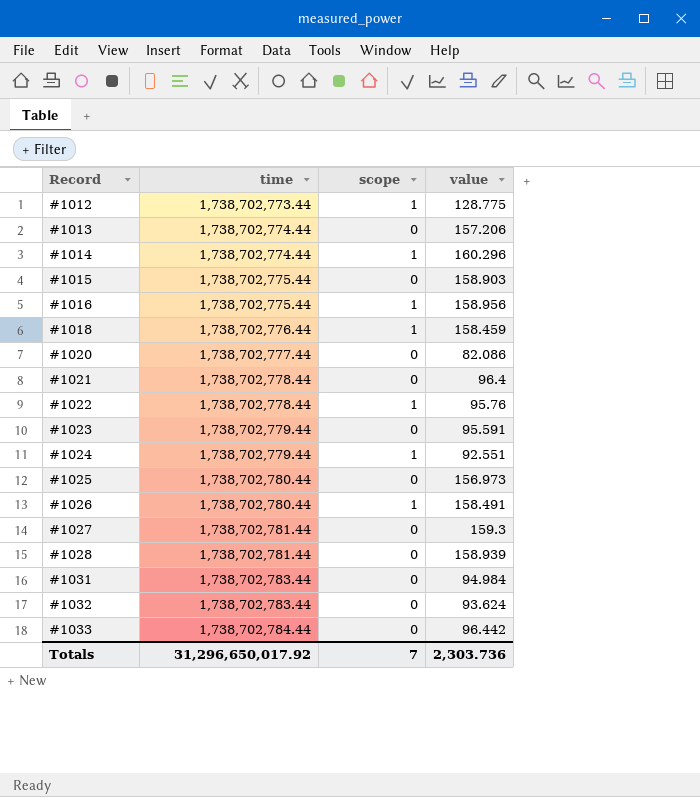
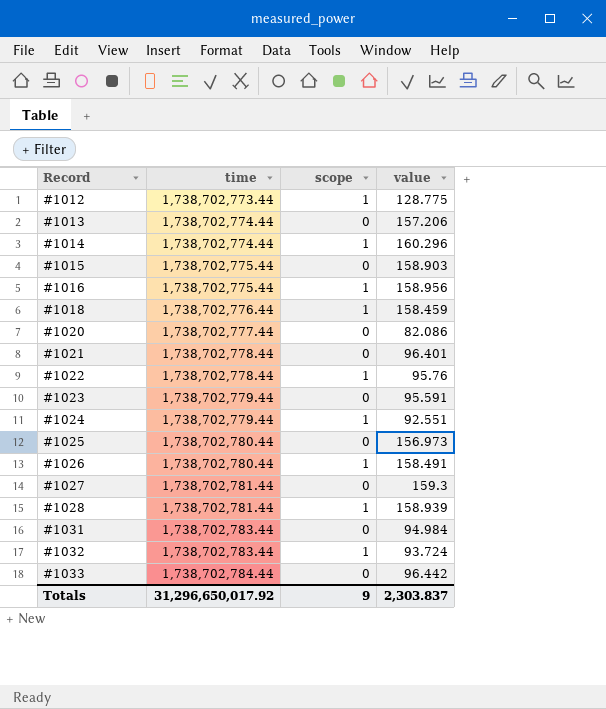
#1021 | value: 96.4 -> 96.401
#1028 | scope: 0 -> 1
#1032 | scope: 0 -> 1
#1032 | value: 93.624 -> 93.724
Totals | scope: 7 -> 9
Totals | value: 2,303.736 -> 2,303.837

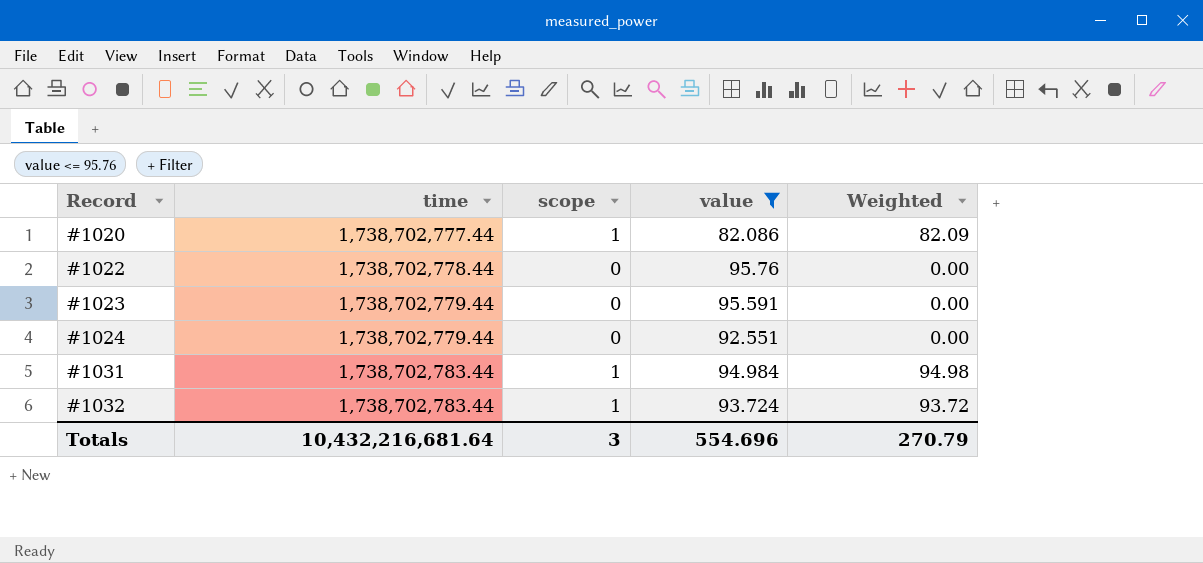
filter: none -> value <= 95.76
column Weighted | formula: none -> [scope] * [value]
#1020 | scope: 0 -> 1
#1022 | scope: 1 -> 0
#1024 | scope: 1 -> 0
#1031 | scope: 0 -> 1
Totals | time: 31,296,650,017.92 -> 10,432,216,681.64
Totals | scope: 9 -> 3
Totals | value: 2,303.837 -> 554.696

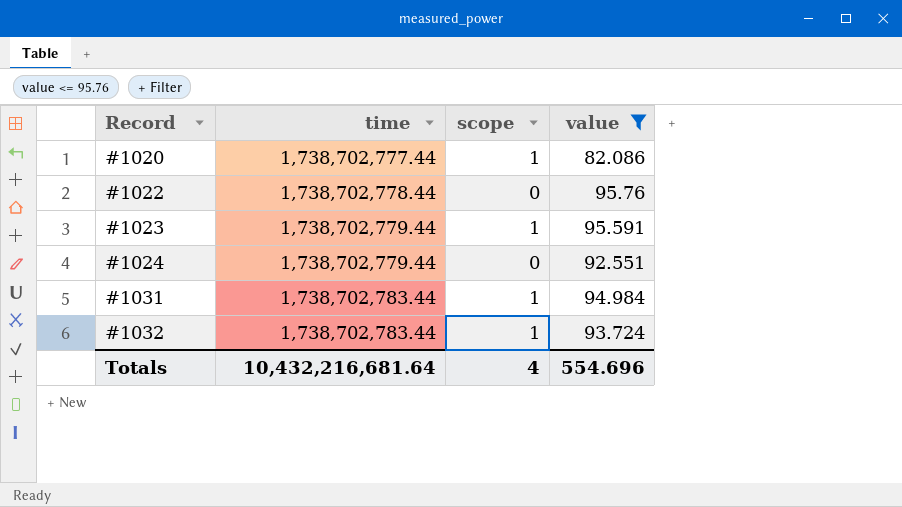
column Weighted | formula: [scope] * [value] -> none
#1023 | scope: 0 -> 1
Totals | scope: 3 -> 4

